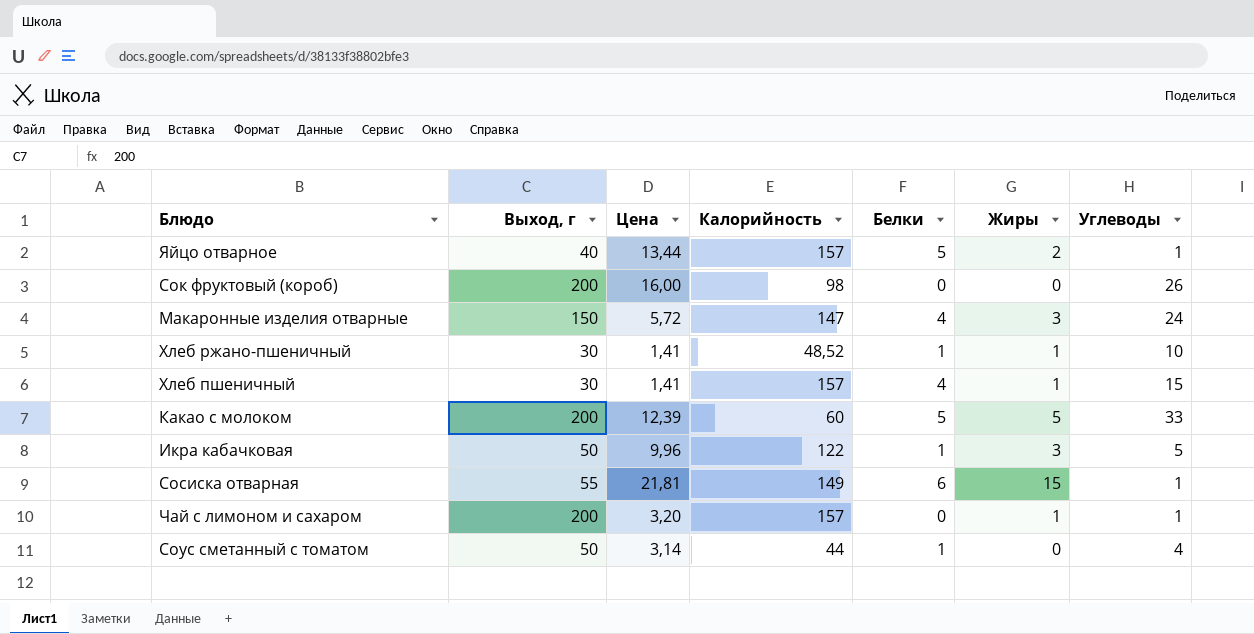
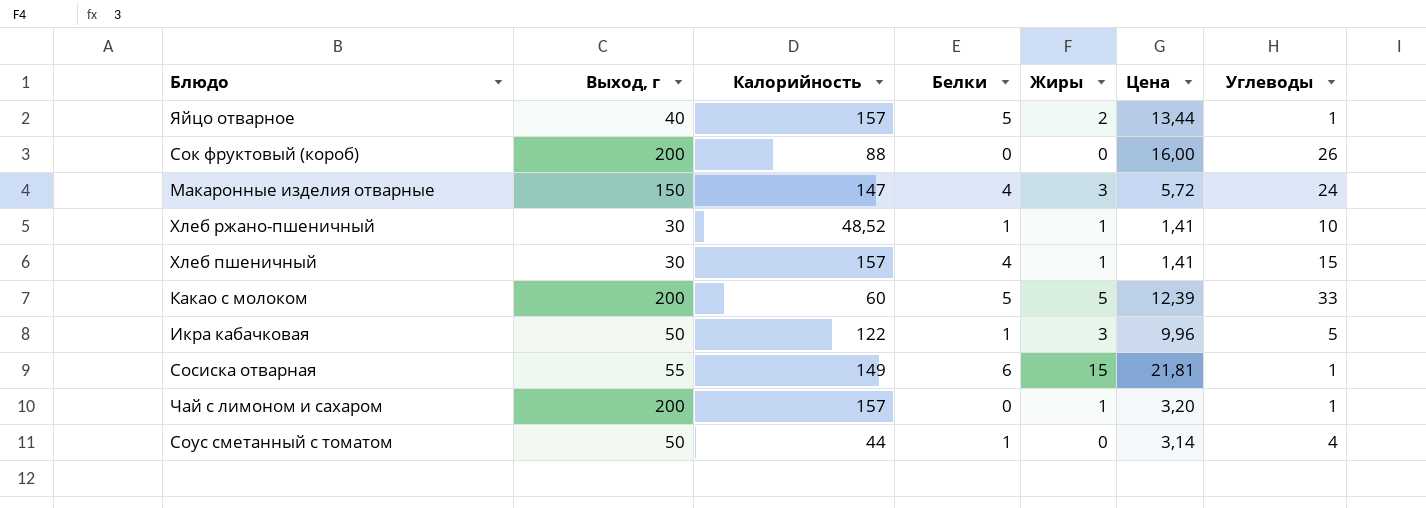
column Цена | position: 3 -> 6
Сок фруктовый (короб) | Калорийность: 98 -> 88

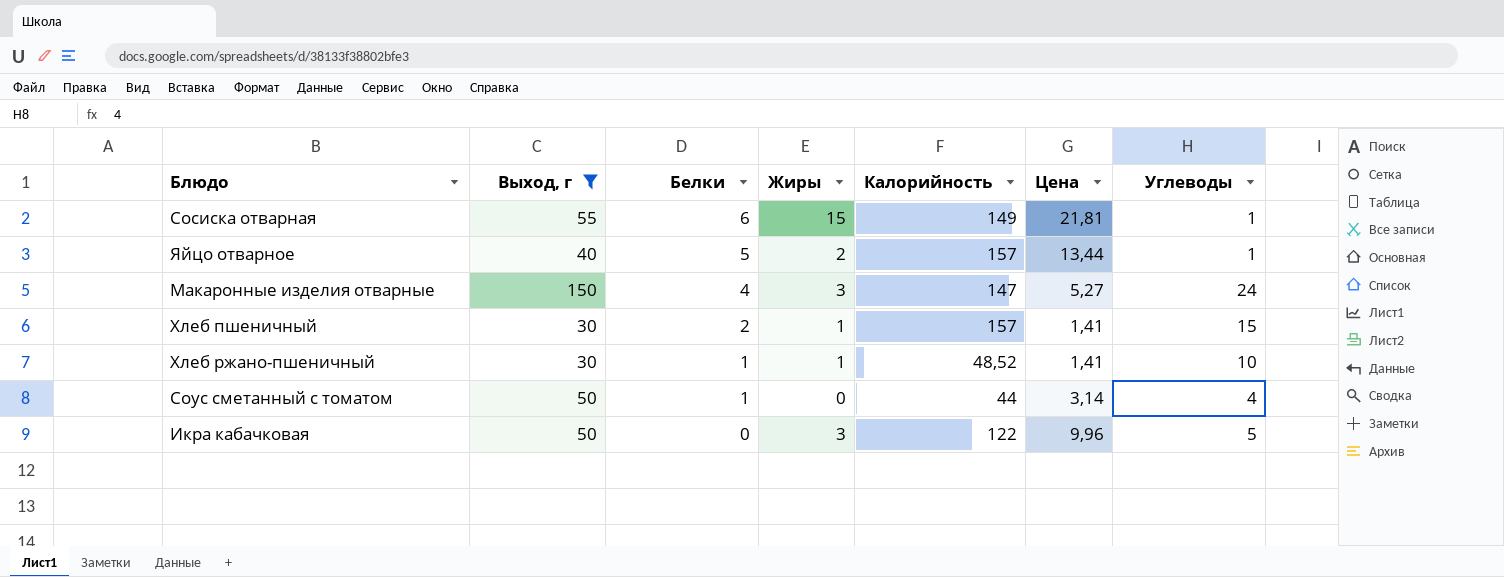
filter: none -> Выход, г != 200
row order: none -> Белки descending
column Калорийность | position: 3 -> 5
Макаронные изделия отварные | Цена: 5,72 -> 5,27
Хлеб пшеничный | Белки: 4 -> 2
Икра кабачковая | Белки: 1 -> 0

